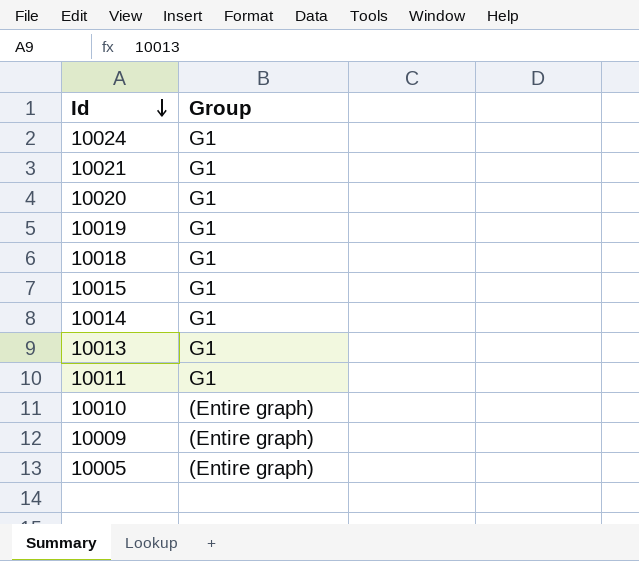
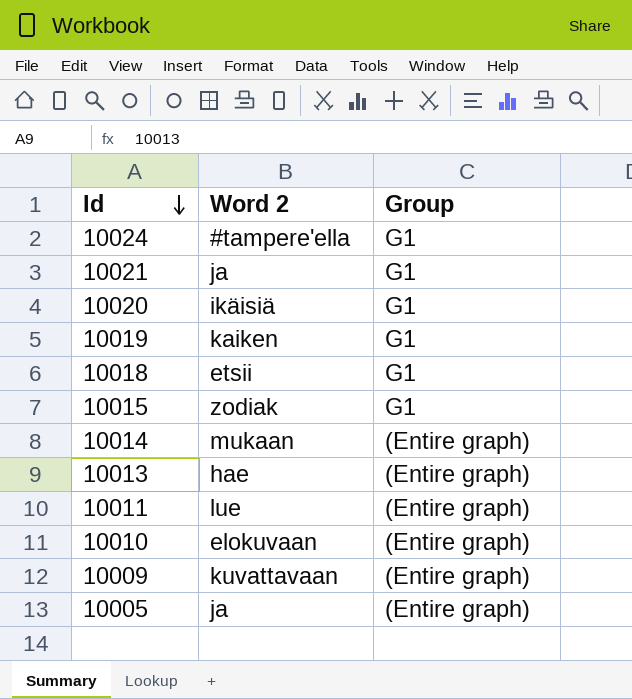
column Word 2 | position: none -> 2
10014 | Group: G1 -> (Entire graph)
10013 | Group: G1 -> (Entire graph)
10011 | Group: G1 -> (Entire graph)

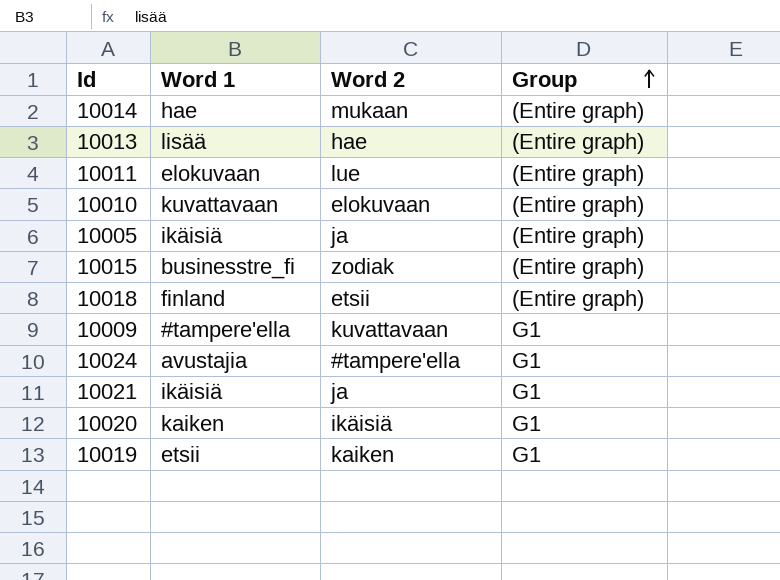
row order: Id descending -> Group ascending
column Word 1 | position: none -> 2
10015 | Group: G1 -> (Entire graph)
10018 | Group: G1 -> (Entire graph)
10009 | Group: (Entire graph) -> G1

